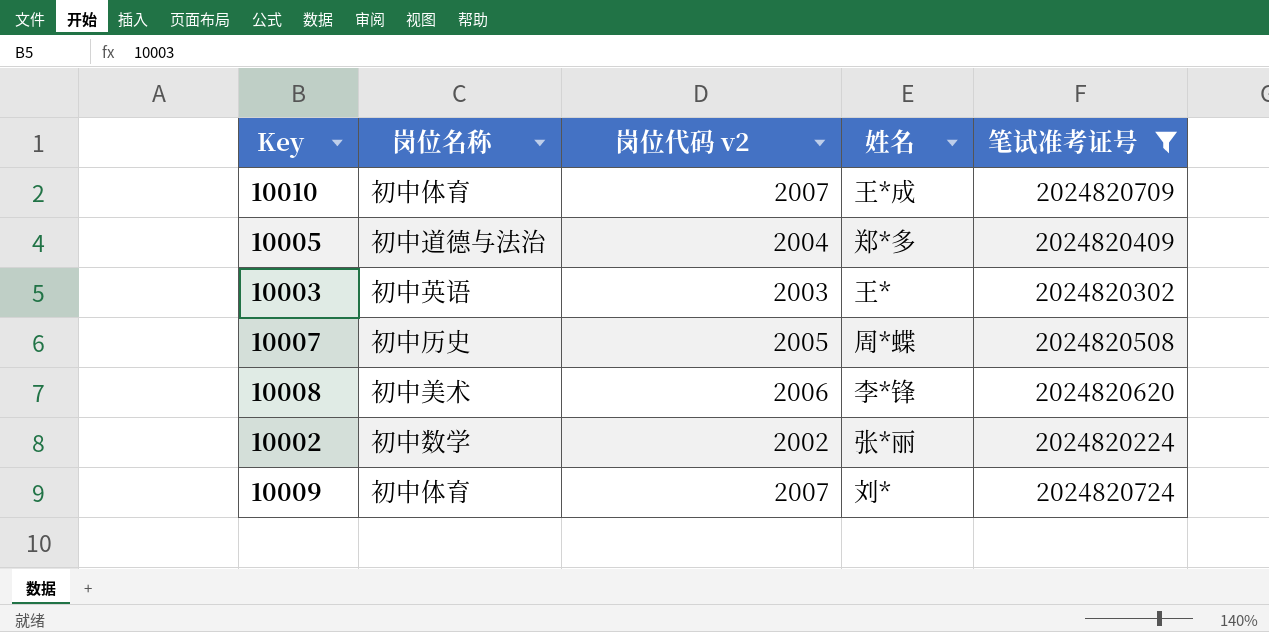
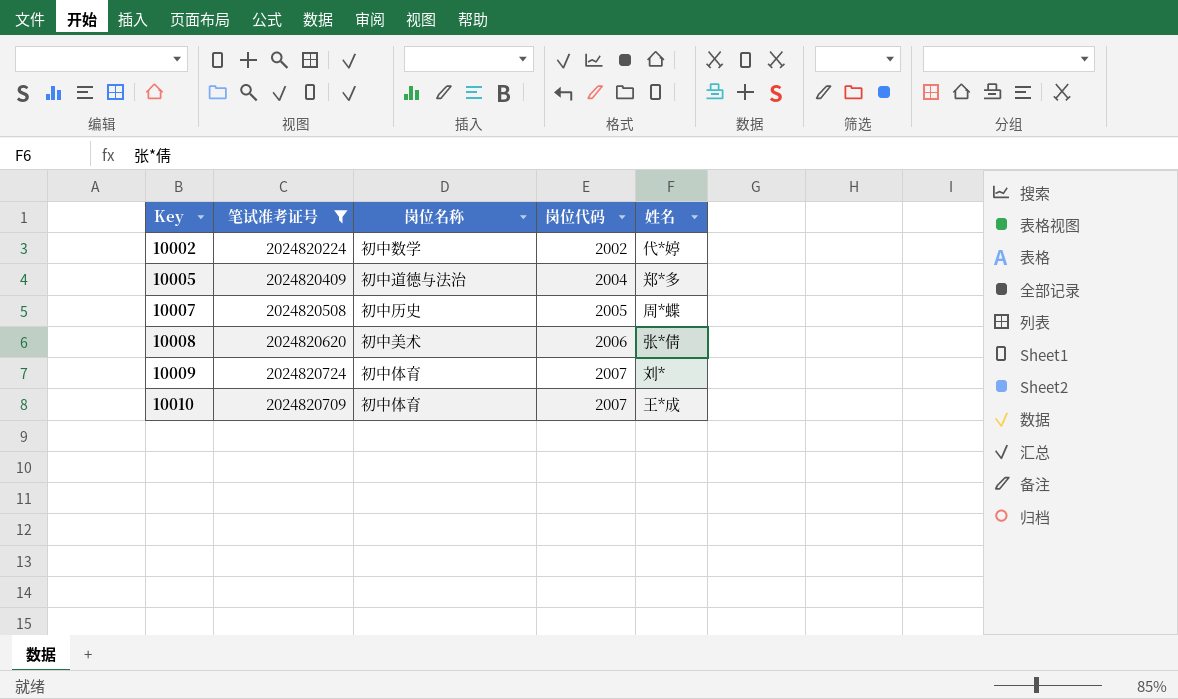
row order: none -> Key ascending
column 笔试准考证号 | position: 5 -> 2
column name: 岗位代码 v2 -> 岗位代码
row 10003: 初中英语 | 2003 | 王* | 2024820302 -> none
10002 | 姓名: 张*丽 -> 代*婷
10008 | 姓名: 李*锋 -> 张*倩

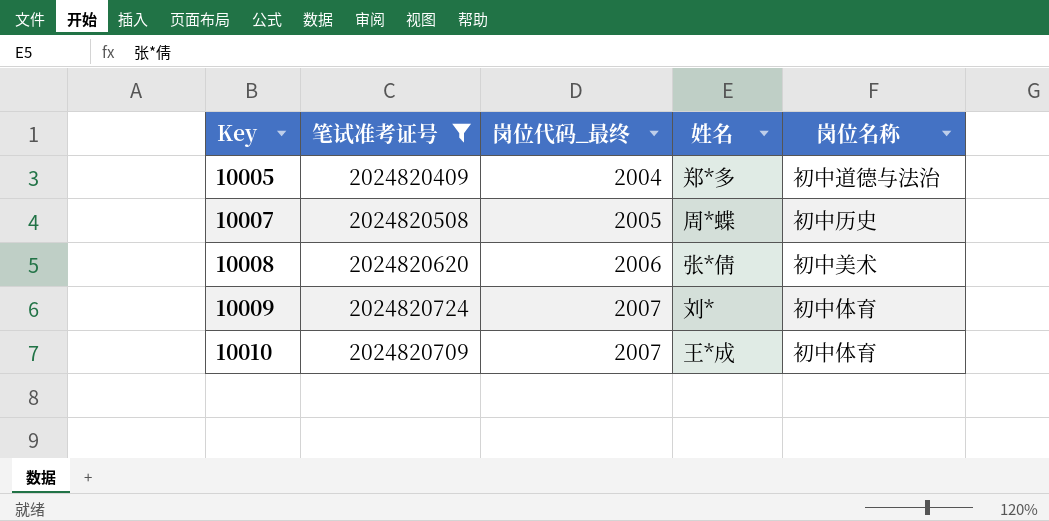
column name: 岗位代码 -> 岗位代码_最终
column 岗位名称 | position: 3 -> 5
row 10002: 2024820224 | 初中数学 | 2002 | 代*婷 -> none

